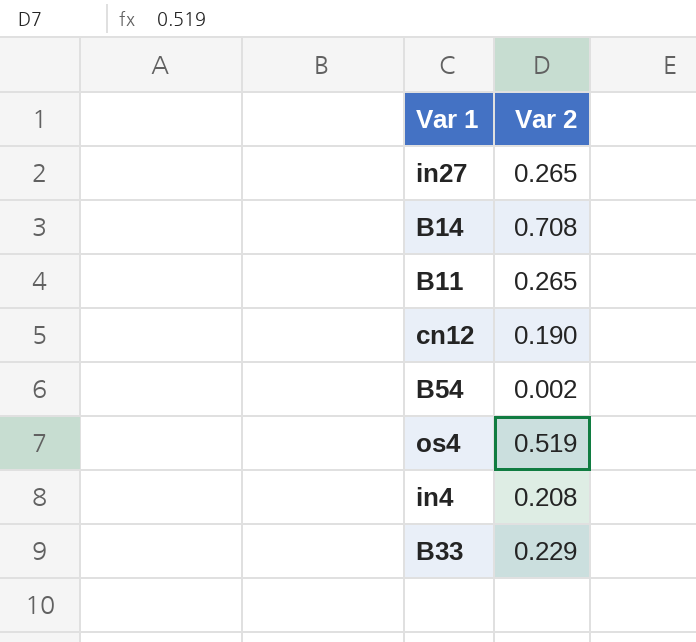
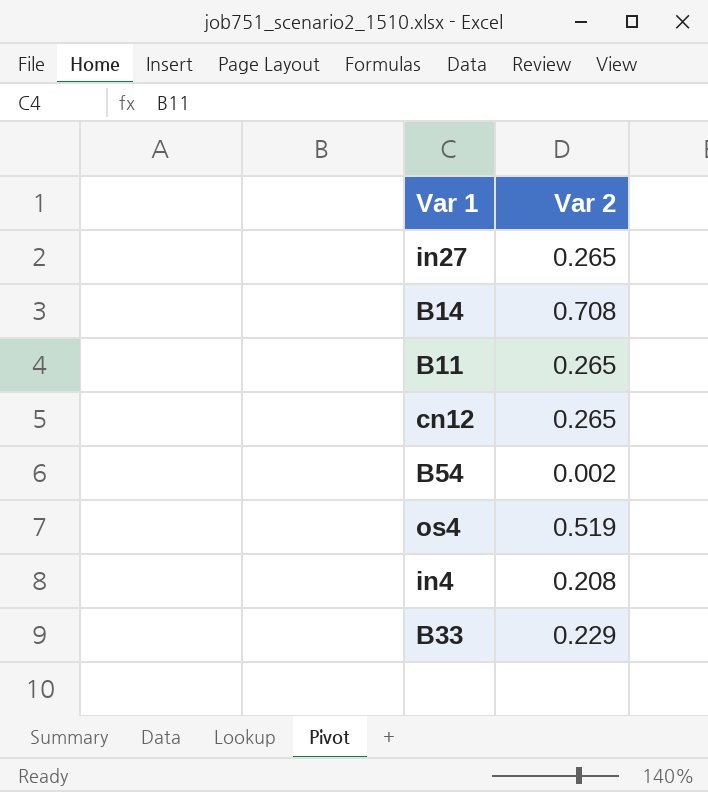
cn12 | Var 2: 0.190 -> 0.265

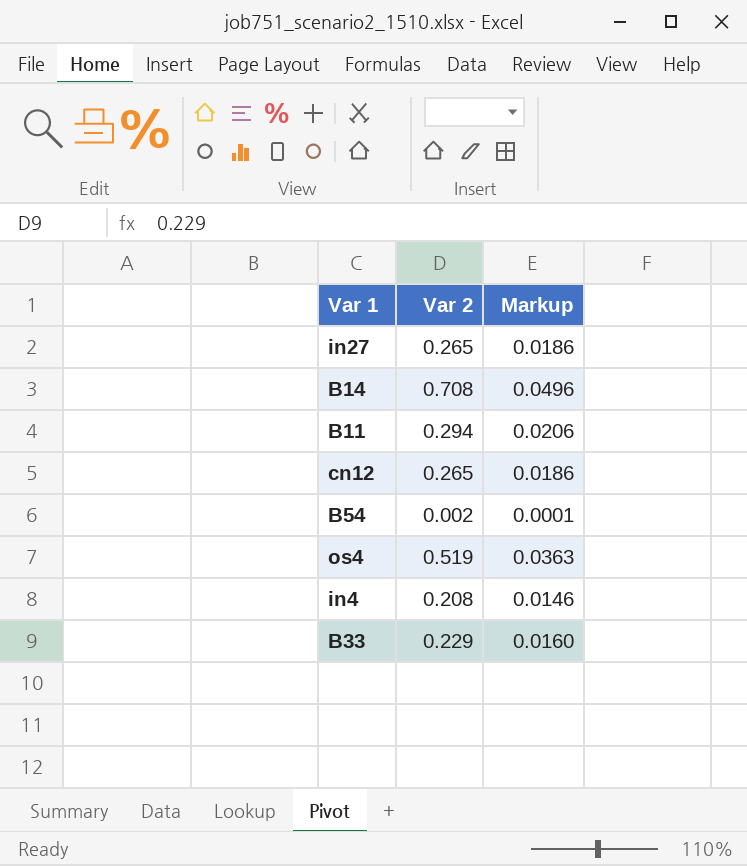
column Markup | formula: none -> [Var 2] * 0.07
B11 | Var 2: 0.265 -> 0.294

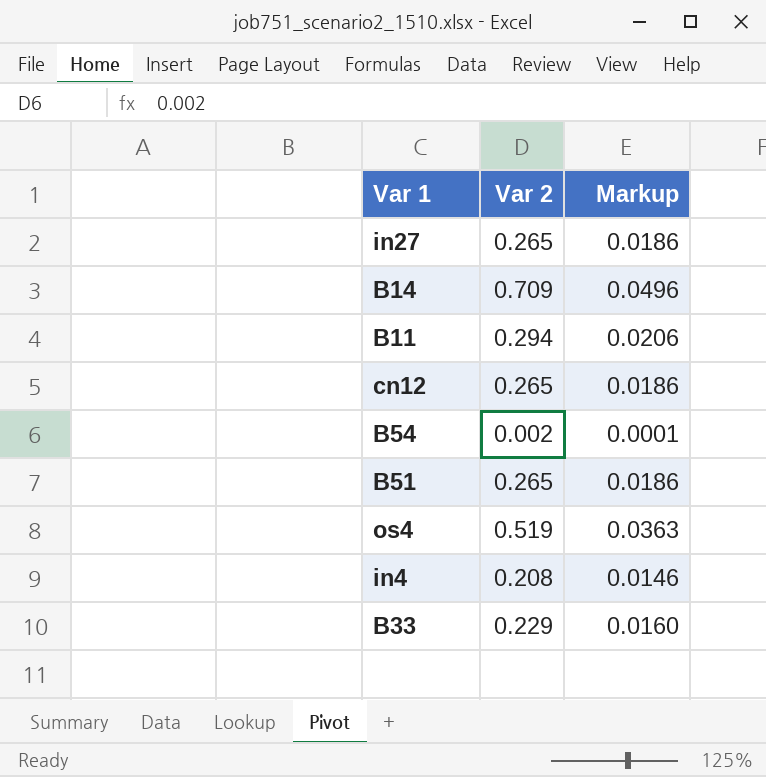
B14 | Var 2: 0.708 -> 0.709
row B51: none -> 0.265 | 0.0186

